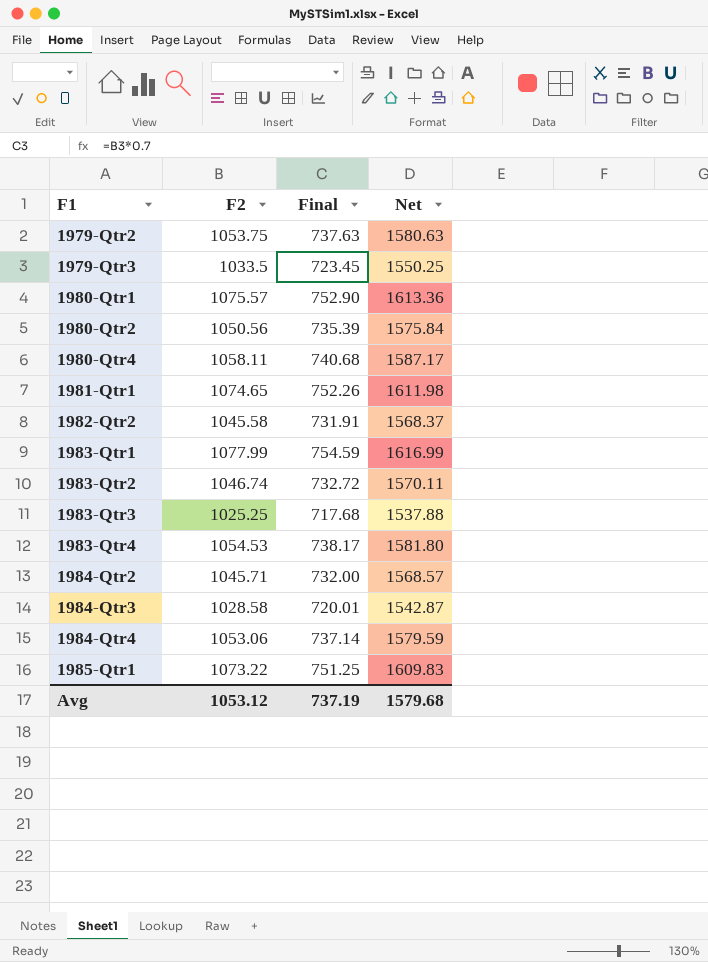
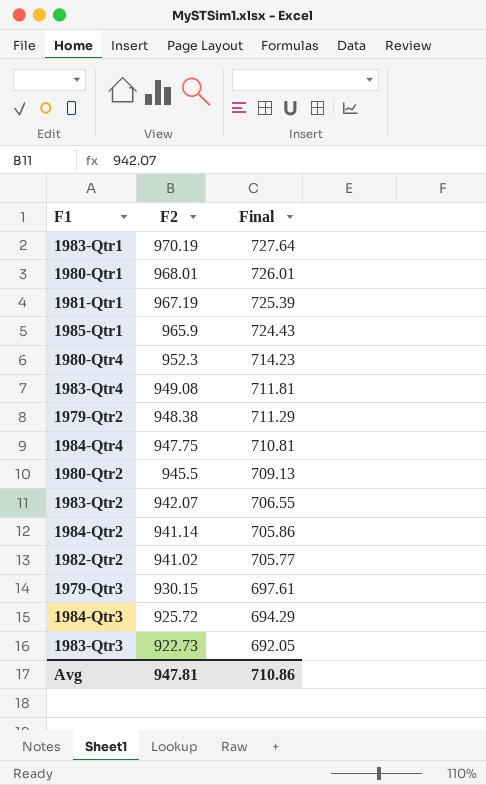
row order: F1 ascending -> F2 descending
column Net | formula: [F2] * 1.5 -> none
column Final | formula: [F2] * 0.7 -> [F2] * 0.75
1983-Qtr1 | F2: 1077.99 -> 970.19
1980-Qtr1 | F2: 1075.57 -> 968.01
1981-Qtr1 | F2: 1074.65 -> 967.19
1985-Qtr1 | F2: 1073.22 -> 965.9
1980-Qtr4 | F2: 1058.11 -> 952.3
1983-Qtr4 | F2: 1054.53 -> 949.08
1979-Qtr2 | F2: 1053.75 -> 948.38
1984-Qtr4 | F2: 1053.06 -> 947.75
1980-Qtr2 | F2: 1050.56 -> 945.5
1983-Qtr2 | F2: 1046.74 -> 942.07
1984-Qtr2 | F2: 1045.71 -> 941.14
1982-Qtr2 | F2: 1045.58 -> 941.02
1979-Qtr3 | F2: 1033.5 -> 930.15
1984-Qtr3 | F2: 1028.58 -> 925.72
1983-Qtr3 | F2: 1025.25 -> 922.73
Avg | F2: 1053.12 -> 947.81
Avg | Final: 737.19 -> 710.86

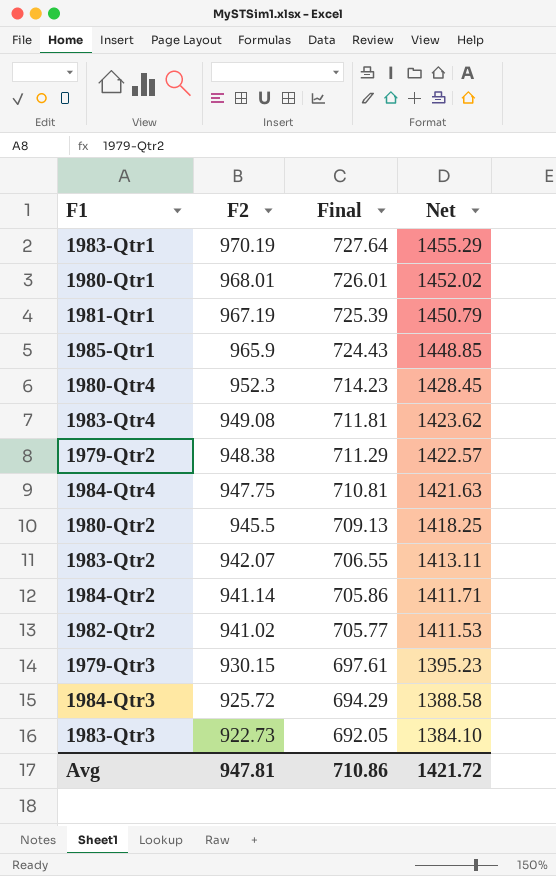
column Net | formula: none -> [F2] * 1.5

